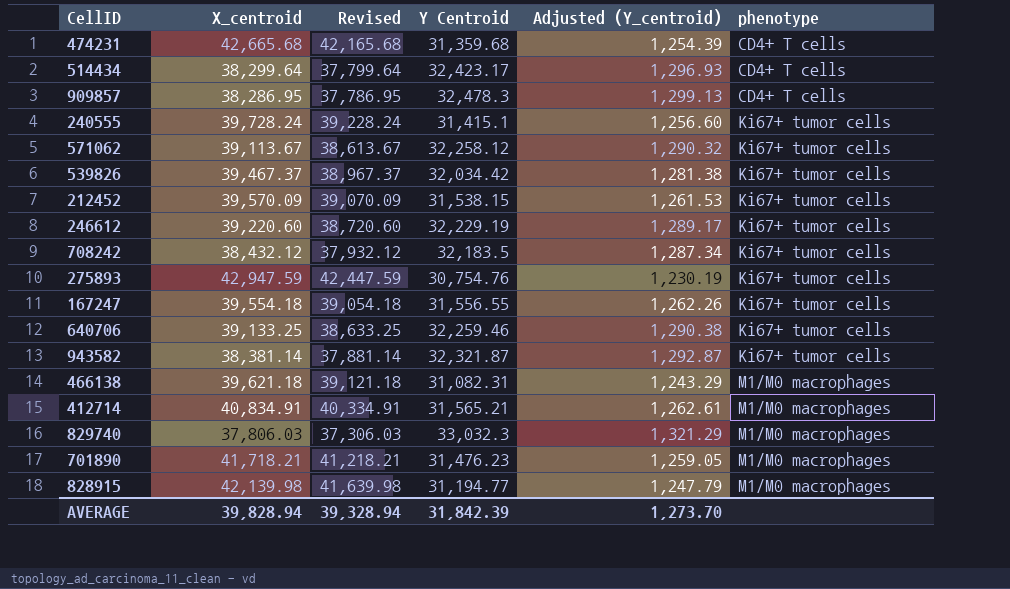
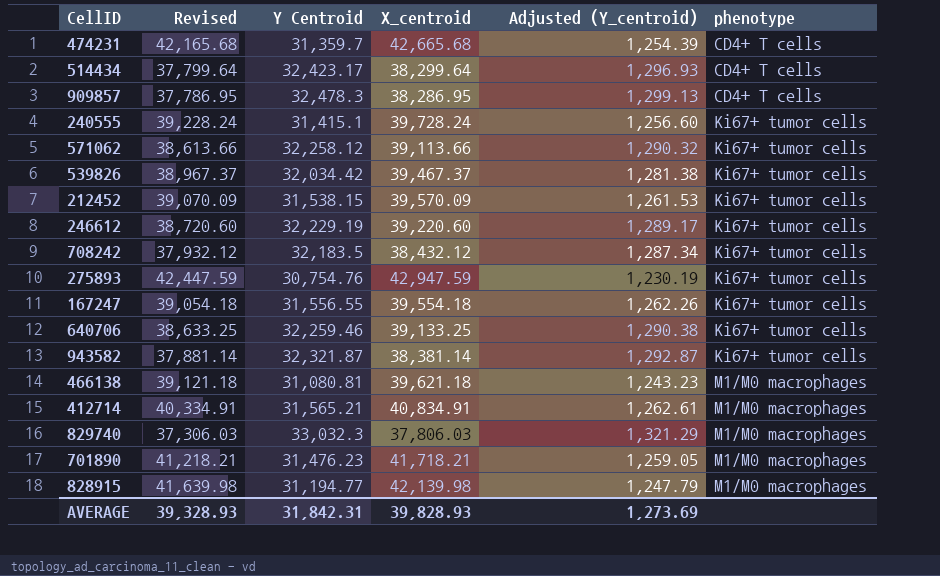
column X_centroid | position: 2 -> 4
474231 | Y Centroid: 31,359.68 -> 31,359.7
571062 | Revised: 38,613.67 -> 38,613.66
571062 | X_centroid: 39,113.67 -> 39,113.66
466138 | Y Centroid: 31,082.31 -> 31,080.81
466138 | Adjusted (Y_centroid): 1,243.29 -> 1,243.23
AVERAGE | Revised: 39,328.94 -> 39,328.93
AVERAGE | Y Centroid: 31,842.39 -> 31,842.31
AVERAGE | X_centroid: 39,828.94 -> 39,828.93
AVERAGE | Adjusted (Y_centroid): 1,273.70 -> 1,273.69

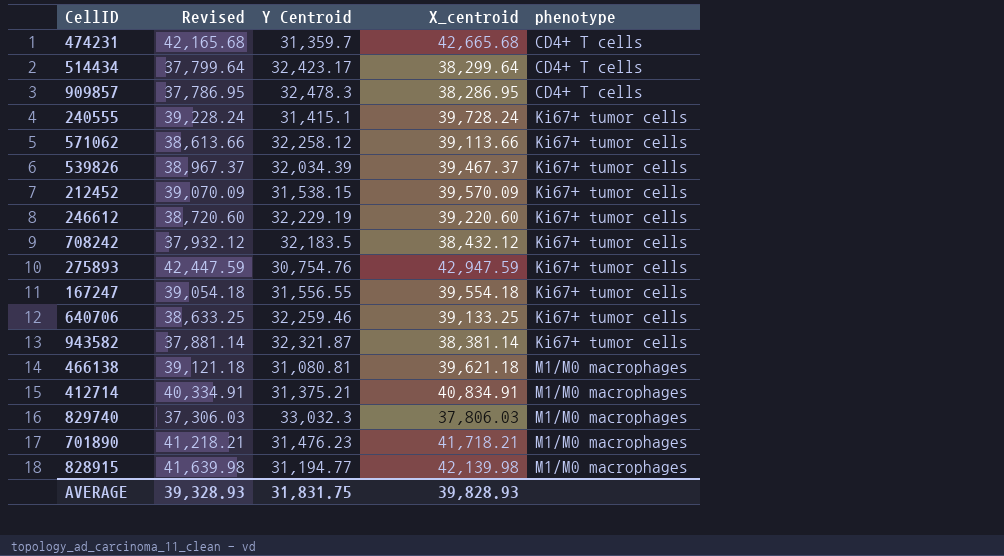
column Adjusted (Y_centroid) | formula: [Y Centroid] * 0.04 -> none
539826 | Y Centroid: 32,034.42 -> 32,034.39
412714 | Y Centroid: 31,565.21 -> 31,375.21
AVERAGE | Y Centroid: 31,842.31 -> 31,831.75

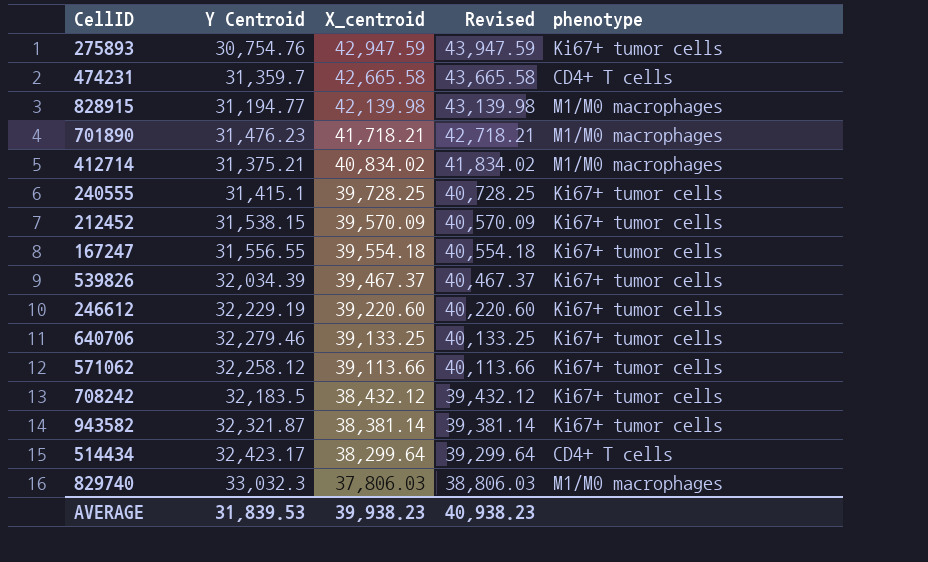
row order: phenotype ascending -> X_centroid descending
column Revised | formula: [X_centroid] - 500 -> [X_centroid] + 1000
column Revised | position: 2 -> 4
row 909857: 37,786.95 | 32,478.3 | 38,286.95 | CD4+ T cells -> none
row 466138: 39,121.18 | 31,080.81 | 39,621.18 | M1/M0 macrophages -> none
474231 | X_centroid: 42,665.68 -> 42,665.58
412714 | X_centroid: 40,834.91 -> 40,834.02
240555 | X_centroid: 39,728.24 -> 39,728.25
640706 | Y Centroid: 32,259.46 -> 32,279.46
AVERAGE | Y Centroid: 31,831.75 -> 31,839.53
AVERAGE | X_centroid: 39,828.93 -> 39,938.23
AVERAGE | Revised: 39,328.93 -> 40,938.23

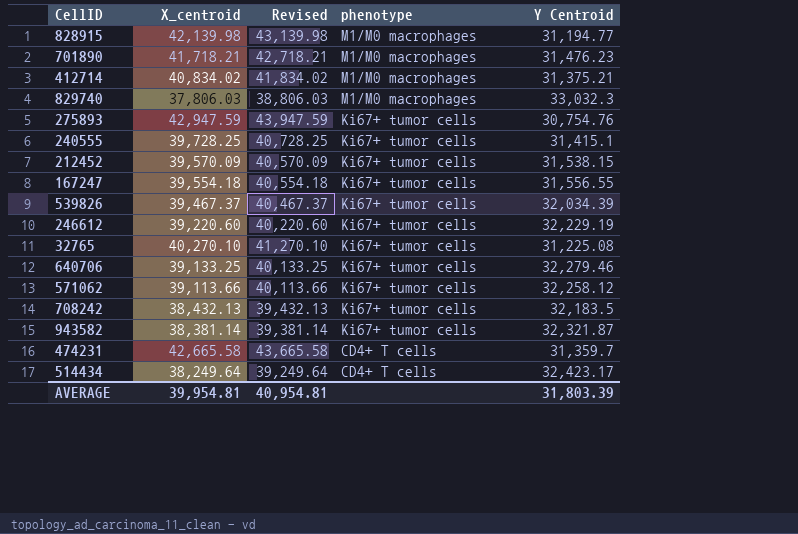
row order: X_centroid descending -> phenotype descending
column Y Centroid | position: 2 -> 5
row 32765: none -> 40,270.10 | 41,270.10 | Ki67+ tumor cells | 31,225.08
708242 | X_centroid: 38,432.12 -> 38,432.13
708242 | Revised: 39,432.12 -> 39,432.13
514434 | X_centroid: 38,299.64 -> 38,249.64
514434 | Revised: 39,299.64 -> 39,249.64
AVERAGE | X_centroid: 39,938.23 -> 39,954.81
AVERAGE | Revised: 40,938.23 -> 40,954.81
AVERAGE | Y Centroid: 31,839.53 -> 31,803.39

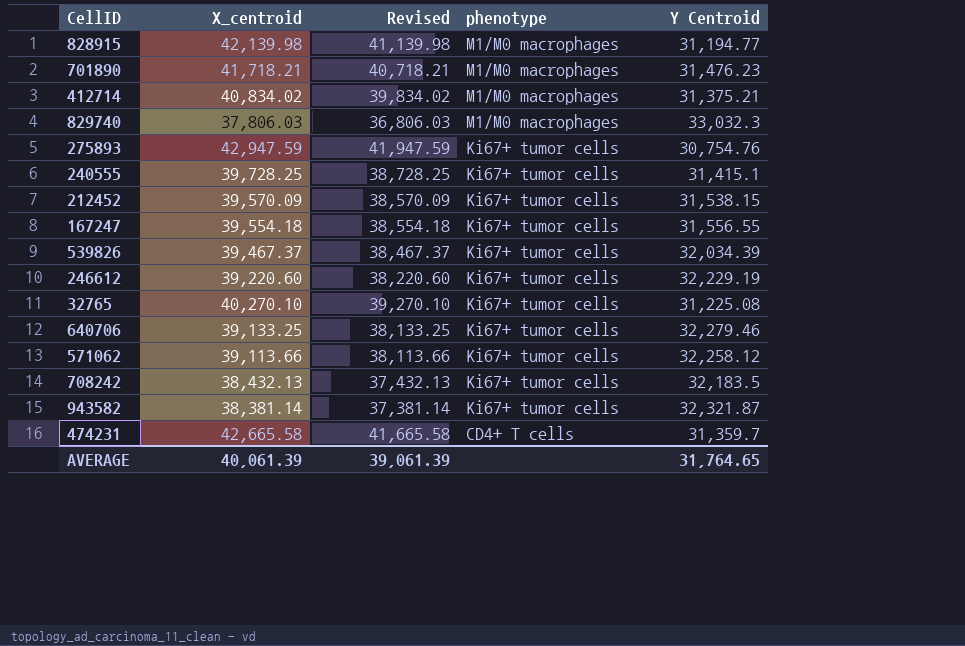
column Revised | formula: [X_centroid] + 1000 -> [X_centroid] - 1000
row 514434: 38,249.64 | 39,249.64 | CD4+ T cells | 32,423.17 -> none
AVERAGE | X_centroid: 39,954.81 -> 40,061.39
AVERAGE | Revised: 40,954.81 -> 39,061.39
AVERAGE | Y Centroid: 31,803.39 -> 31,764.65

